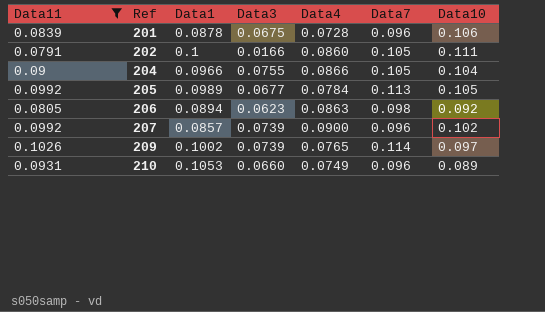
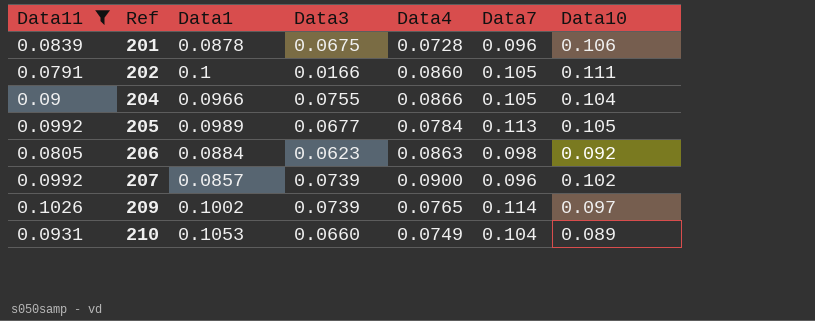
206 | Data1: 0.0894 -> 0.0884
210 | Data7: 0.096 -> 0.104

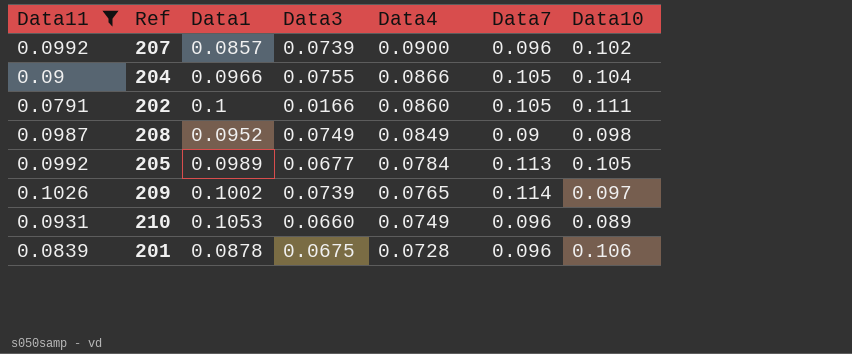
row order: Ref ascending -> Data4 descending
row 206: 0.0805 | 0.0884 | 0.0623 | 0.0863 | 0.098 | 0.092 -> none
row 208: none -> 0.0987 | 0.0952 | 0.0749 | 0.0849 | 0.09 | 0.098
210 | Data7: 0.104 -> 0.096

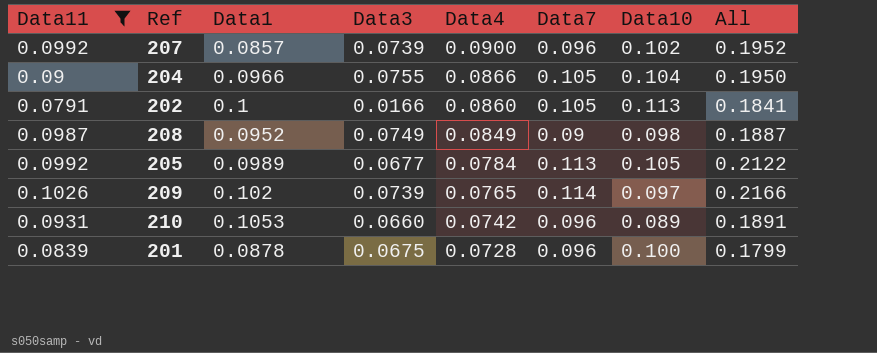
column All | formula: none -> [Data11] + [Data7]
202 | Data10: 0.111 -> 0.113
209 | Data1: 0.1002 -> 0.102
210 | Data4: 0.0749 -> 0.0742
201 | Data10: 0.106 -> 0.100

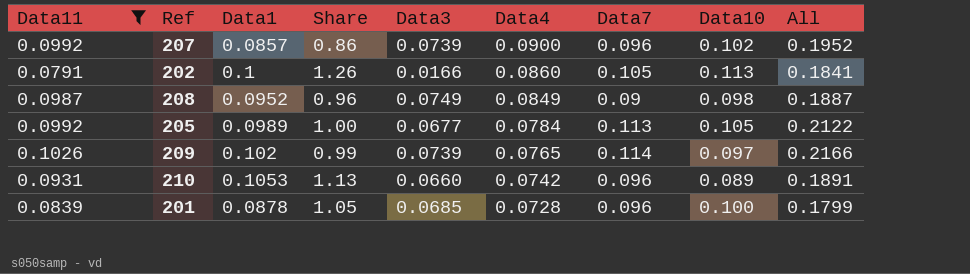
column Share | formula: none -> [Data1] / [Data11]
row 204: 0.09 | 0.0966 | 0.0755 | 0.0866 | 0.105 | 0.104 | 0.1950 -> none
201 | Data3: 0.0675 -> 0.0685

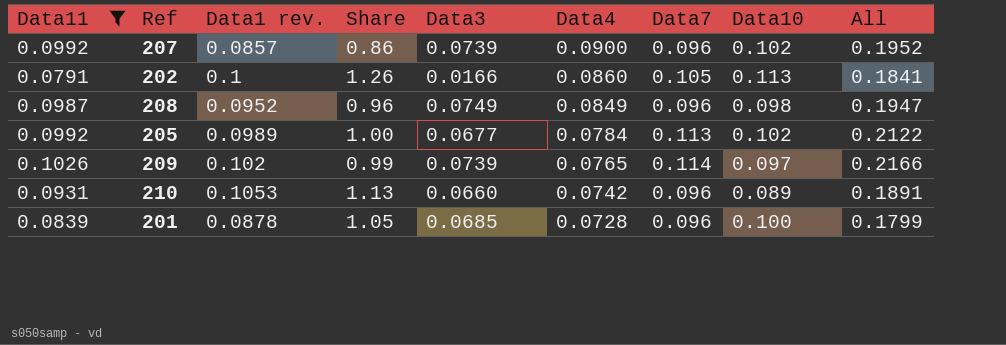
column name: Data1 -> Data1 rev.
208 | Data7: 0.09 -> 0.096
208 | All: 0.1887 -> 0.1947
205 | Data10: 0.105 -> 0.102

